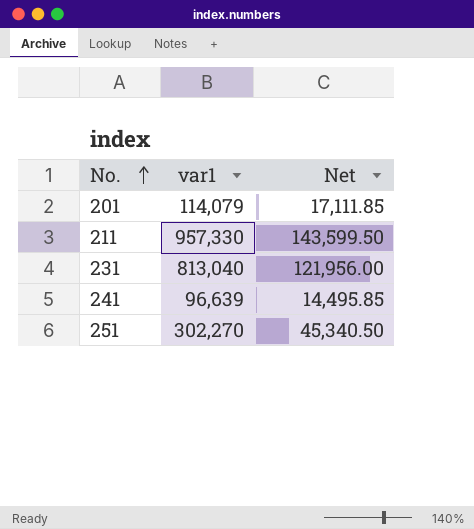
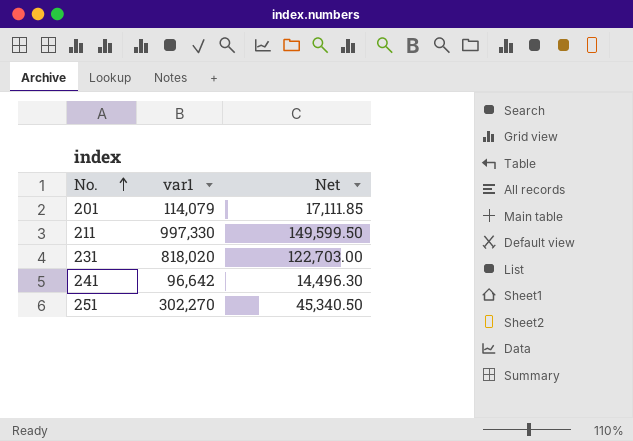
211 | var1: 957,330 -> 997,330
211 | Net: 143,599.50 -> 149,599.50
231 | var1: 813,040 -> 818,020
231 | Net: 121,956.00 -> 122,703.00
241 | var1: 96,639 -> 96,642
241 | Net: 14,495.85 -> 14,496.30

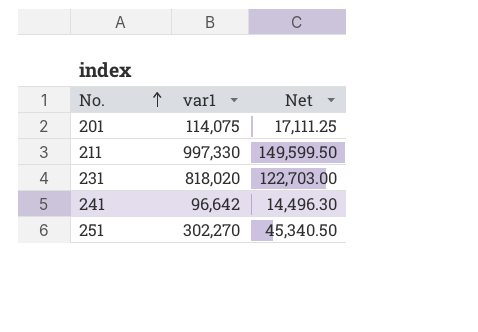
201 | var1: 114,079 -> 114,075
201 | Net: 17,111.85 -> 17,111.25

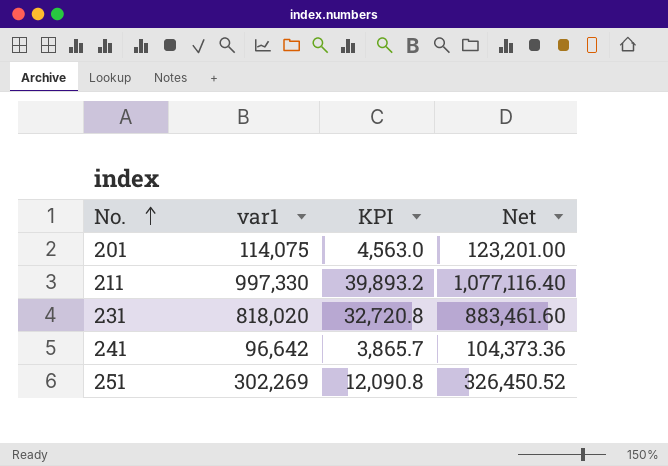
column KPI | formula: none -> [var1] * 0.04
column Net | formula: [var1] * 0.15 -> [var1] * 1.08
251 | var1: 302,270 -> 302,269

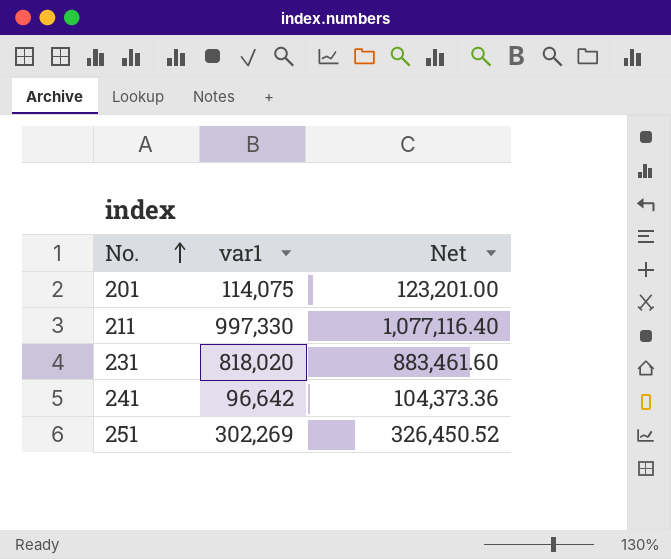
column KPI | formula: [var1] * 0.04 -> none

